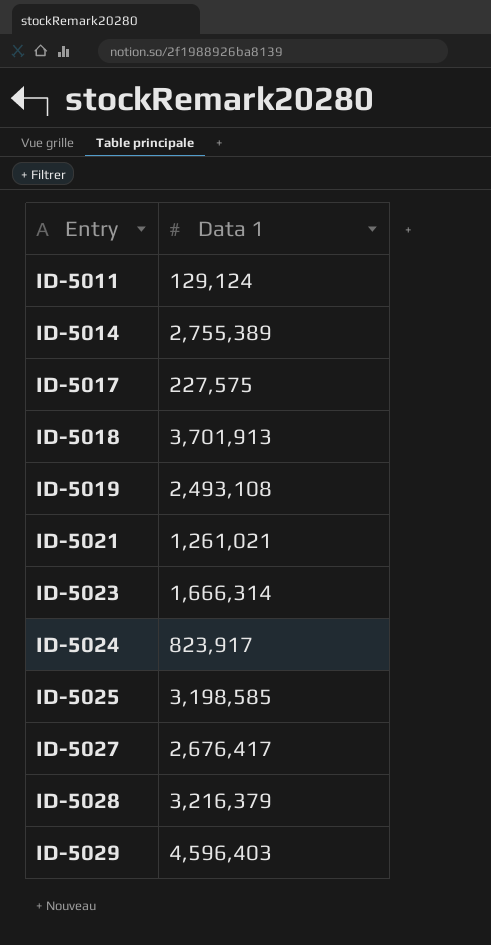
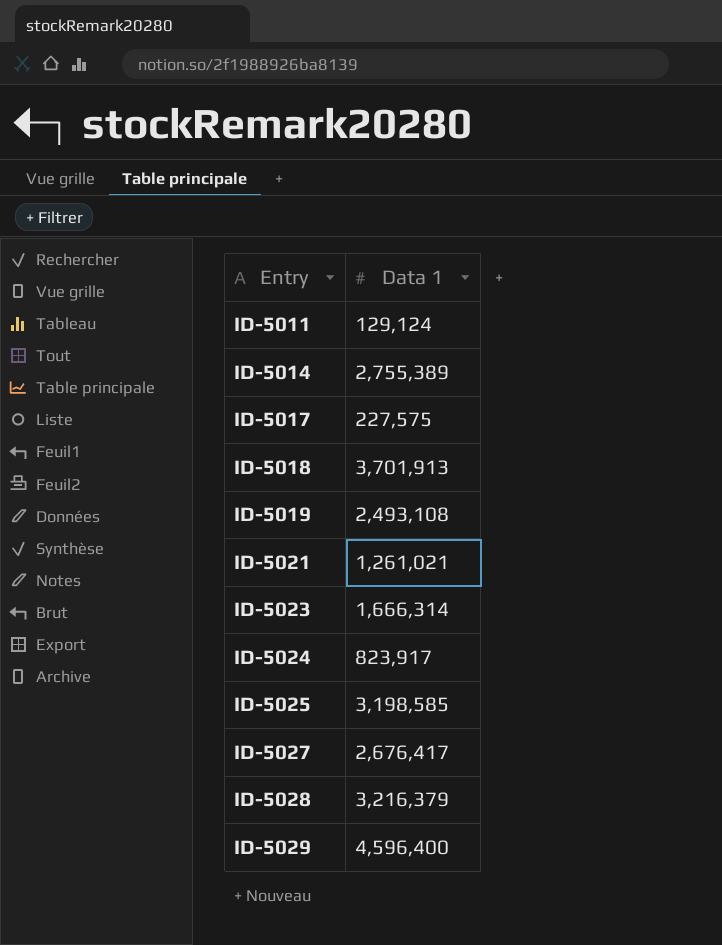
ID-5029 | Data 1: 4,596,403 -> 4,596,400

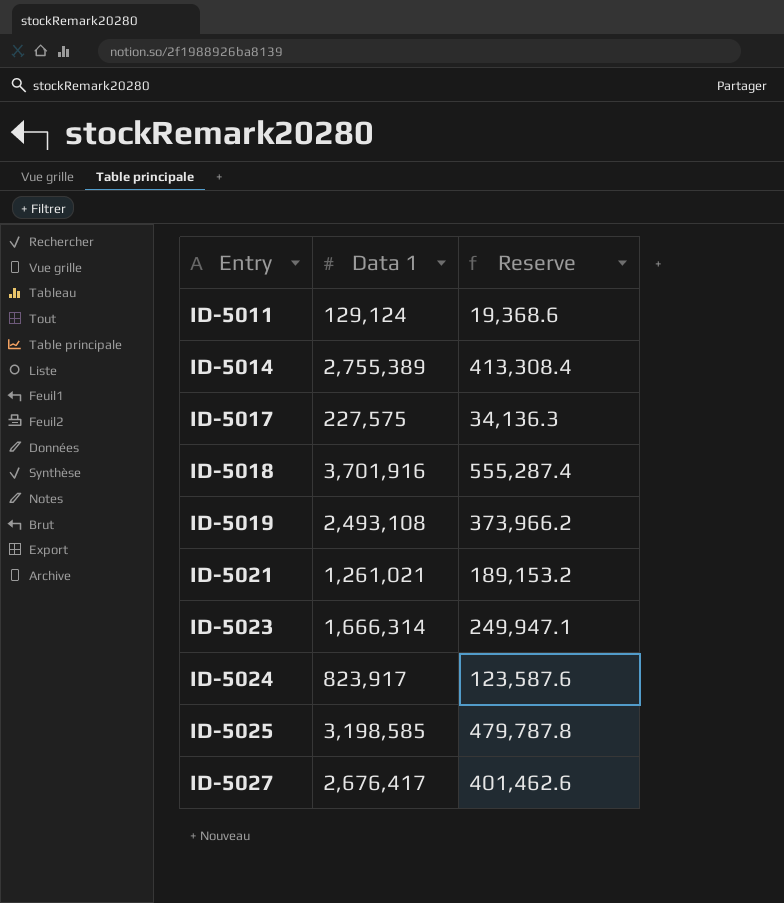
column Reserve | formula: none -> [Data 1] * 0.15
row ID-5028: 3,216,379 -> none
row ID-5029: 4,596,400 -> none
ID-5018 | Data 1: 3,701,913 -> 3,701,916

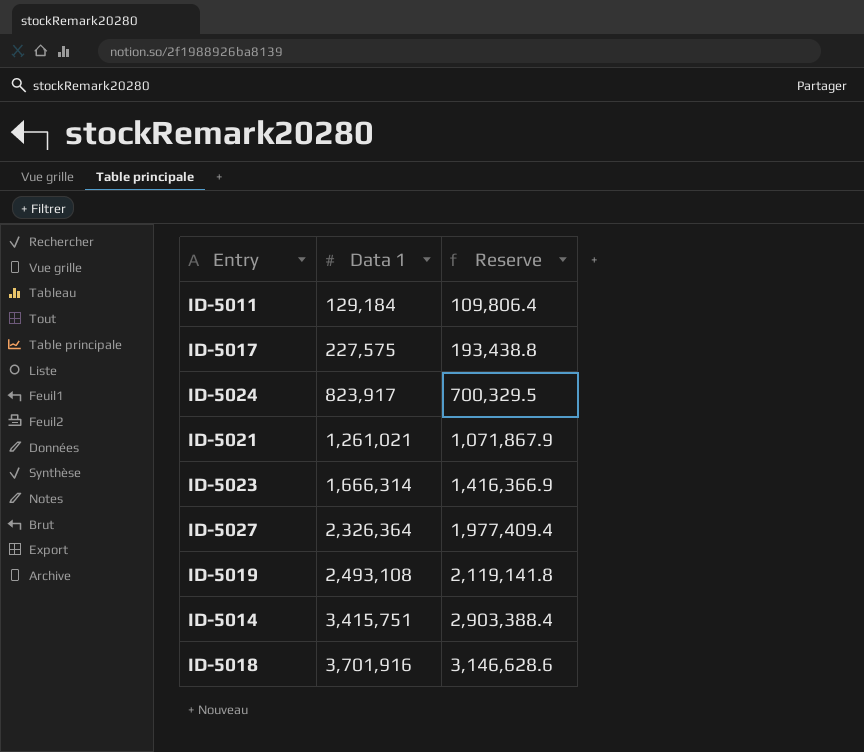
row order: Entry ascending -> Data 1 ascending
column Reserve | formula: [Data 1] * 0.15 -> [Data 1] * 0.85
row ID-5025: 3,198,585 | 479,787.8 -> none
ID-5011 | Data 1: 129,124 -> 129,184
ID-5027 | Data 1: 2,676,417 -> 2,326,364
ID-5014 | Data 1: 2,755,389 -> 3,415,751

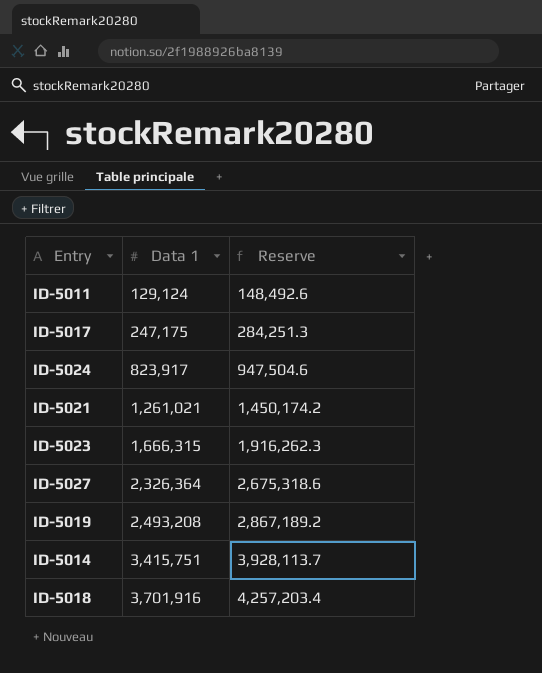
column Reserve | formula: [Data 1] * 0.85 -> [Data 1] * 1.15
ID-5011 | Data 1: 129,184 -> 129,124
ID-5017 | Data 1: 227,575 -> 247,175
ID-5023 | Data 1: 1,666,314 -> 1,666,315
ID-5019 | Data 1: 2,493,108 -> 2,493,208

